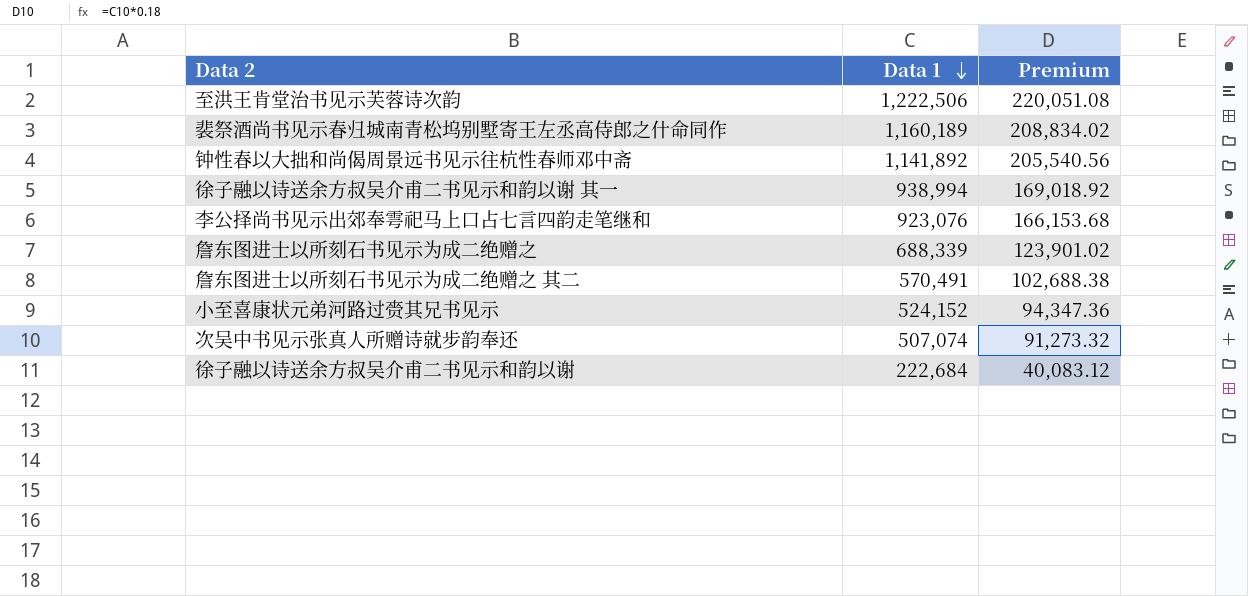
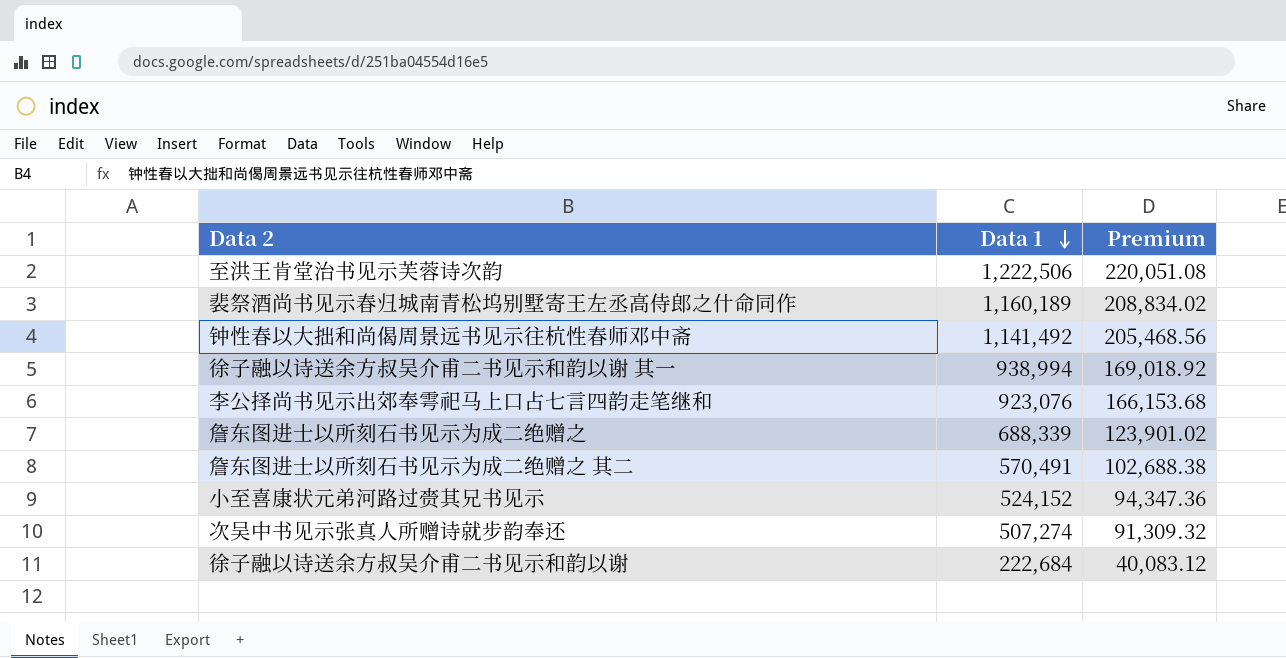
钟性春以大拙和尚偈周景远书见示往杭性春师邓中斋 | Data 1: 1,141,892 -> 1,141,492
钟性春以大拙和尚偈周景远书见示往杭性春师邓中斋 | Premium: 205,540.56 -> 205,468.56
次吴中书见示张真人所赠诗就步韵奉还 | Data 1: 507,074 -> 507,274
次吴中书见示张真人所赠诗就步韵奉还 | Premium: 91,273.32 -> 91,309.32

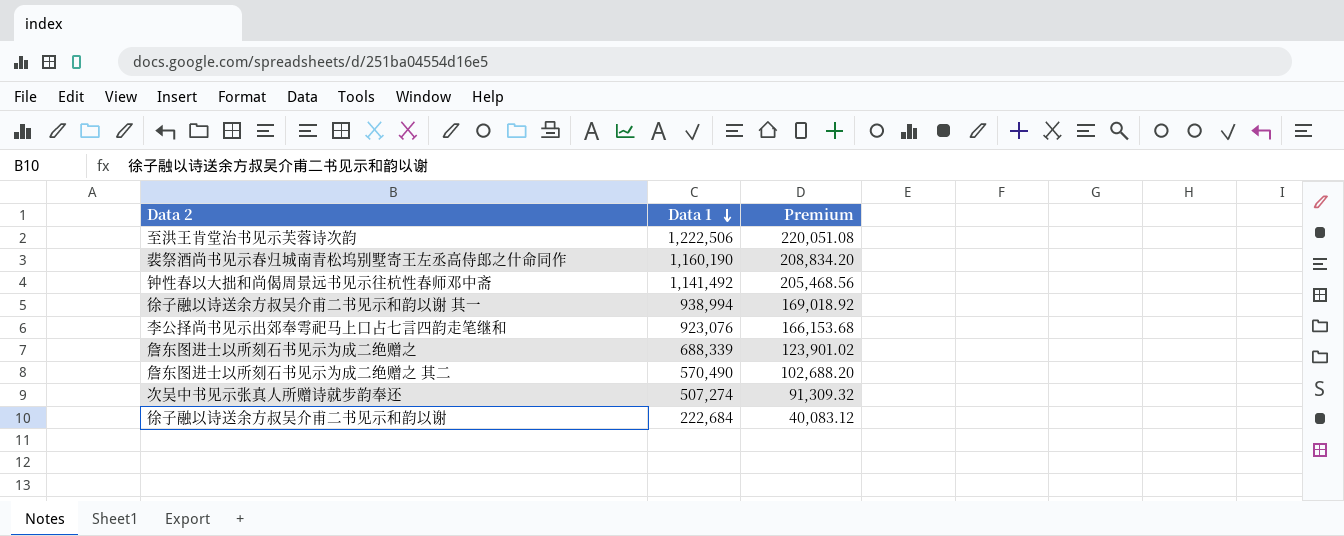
row 小至喜康状元弟河路过赍其兄书见示: 524,152 | 94,347.36 -> none
裴祭酒尚书见示春归城南青松坞别墅寄王左丞高侍郎之什命同作 | Data 1: 1,160,189 -> 1,160,190
裴祭酒尚书见示春归城南青松坞别墅寄王左丞高侍郎之什命同作 | Premium: 208,834.02 -> 208,834.20
詹东图进士以所刻石书见示为成二绝赠之 其二 | Data 1: 570,491 -> 570,490
詹东图进士以所刻石书见示为成二绝赠之 其二 | Premium: 102,688.38 -> 102,688.20

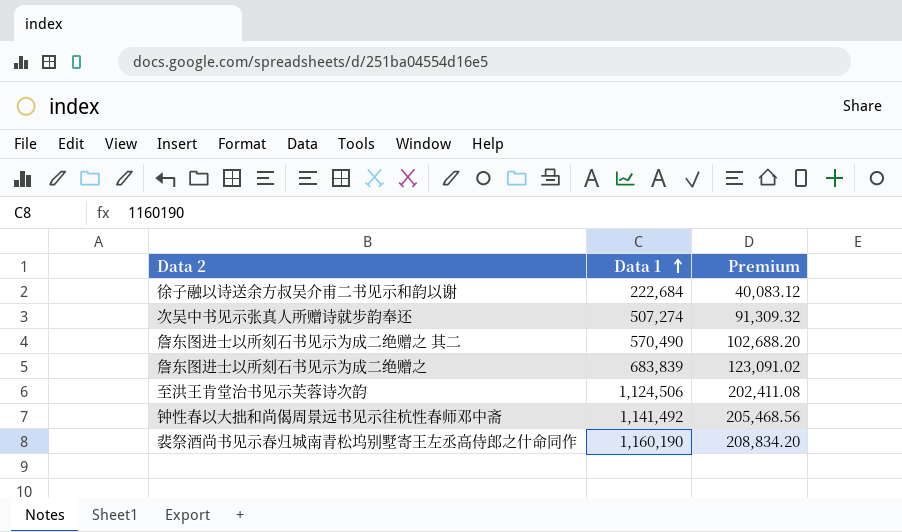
row order: Data 1 descending -> Data 1 ascending
row 徐子融以诗送余方叔吴介甫二书见示和韵以谢 其一: 938,994 | 169,018.92 -> none
row 李公择尚书见示出郊奉雩祀马上口占七言四韵走笔继和: 923,076 | 166,153.68 -> none
詹东图进士以所刻石书见示为成二绝赠之 | Data 1: 688,339 -> 683,839
詹东图进士以所刻石书见示为成二绝赠之 | Premium: 123,901.02 -> 123,091.02
至洪王肯堂治书见示芙蓉诗次韵 | Data 1: 1,222,506 -> 1,124,506
至洪王肯堂治书见示芙蓉诗次韵 | Premium: 220,051.08 -> 202,411.08

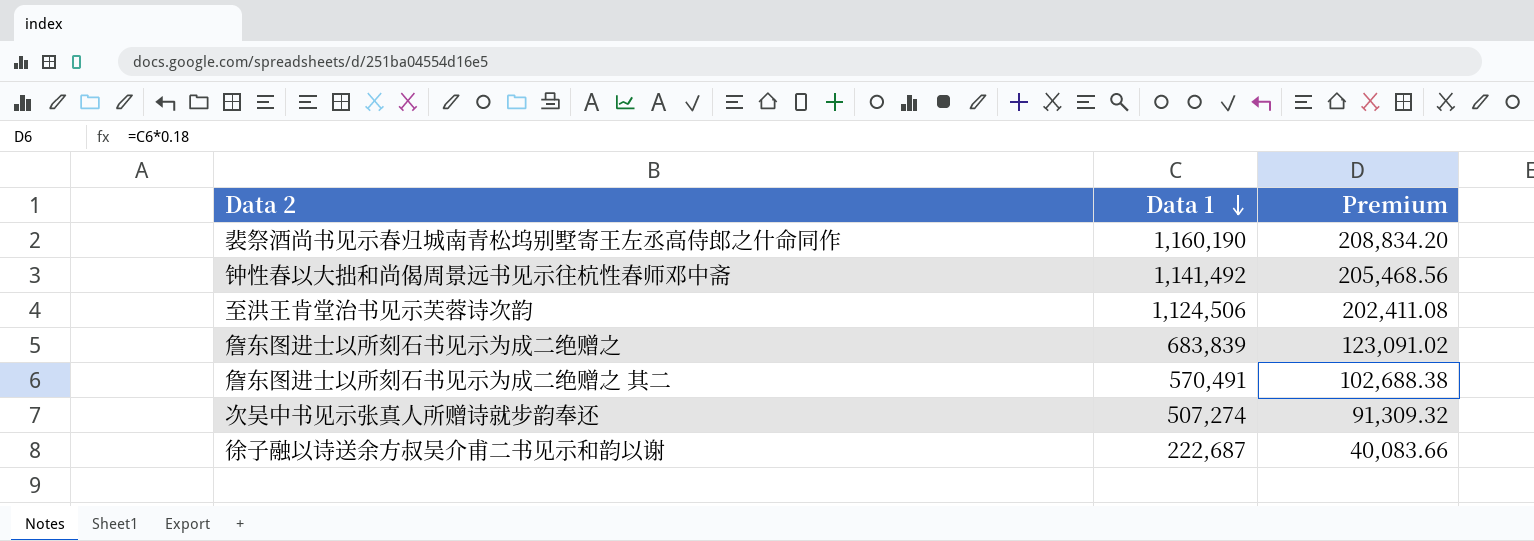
row order: Data 1 ascending -> Data 1 descending
詹东图进士以所刻石书见示为成二绝赠之 其二 | Data 1: 570,490 -> 570,491
詹东图进士以所刻石书见示为成二绝赠之 其二 | Premium: 102,688.20 -> 102,688.38
徐子融以诗送余方叔吴介甫二书见示和韵以谢 | Data 1: 222,684 -> 222,687
徐子融以诗送余方叔吴介甫二书见示和韵以谢 | Premium: 40,083.12 -> 40,083.66

